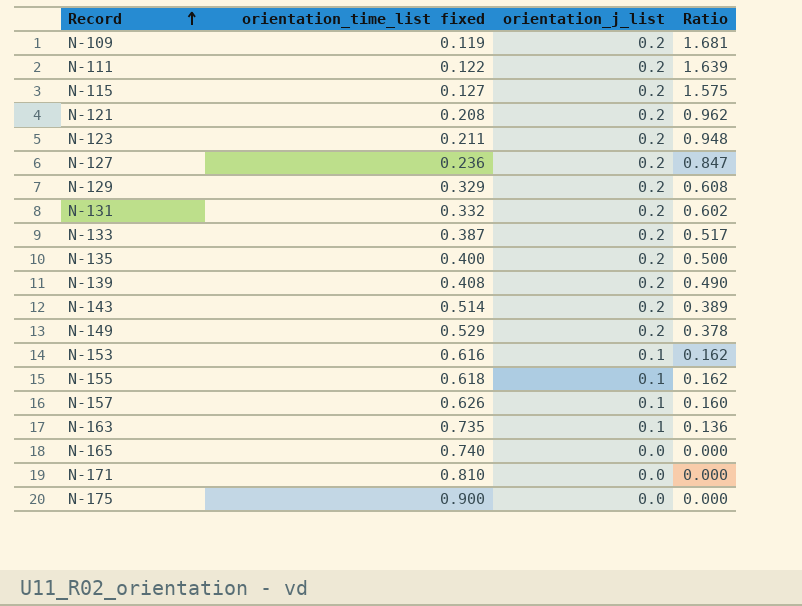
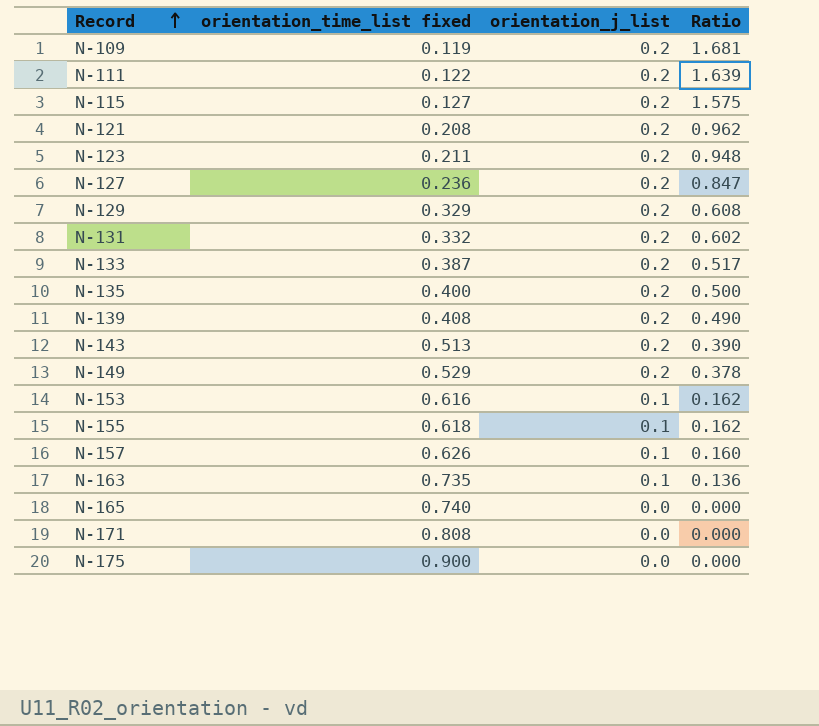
N-143 | orientation_time_list fixed: 0.514 -> 0.513
N-143 | Ratio: 0.389 -> 0.390
N-171 | orientation_time_list fixed: 0.810 -> 0.808

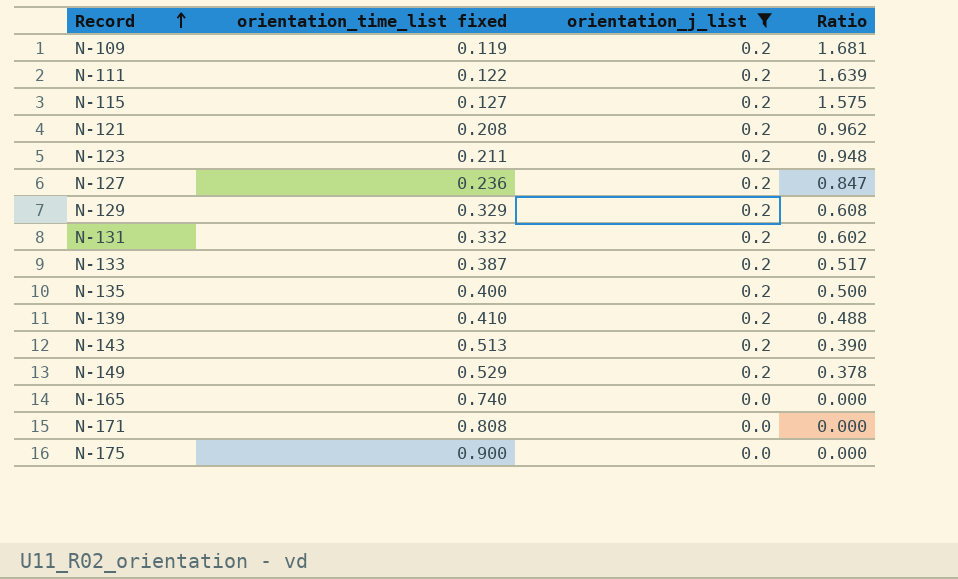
filter: none -> orientation_j_list != 0.1
N-139 | orientation_time_list fixed: 0.408 -> 0.410
N-139 | Ratio: 0.490 -> 0.488

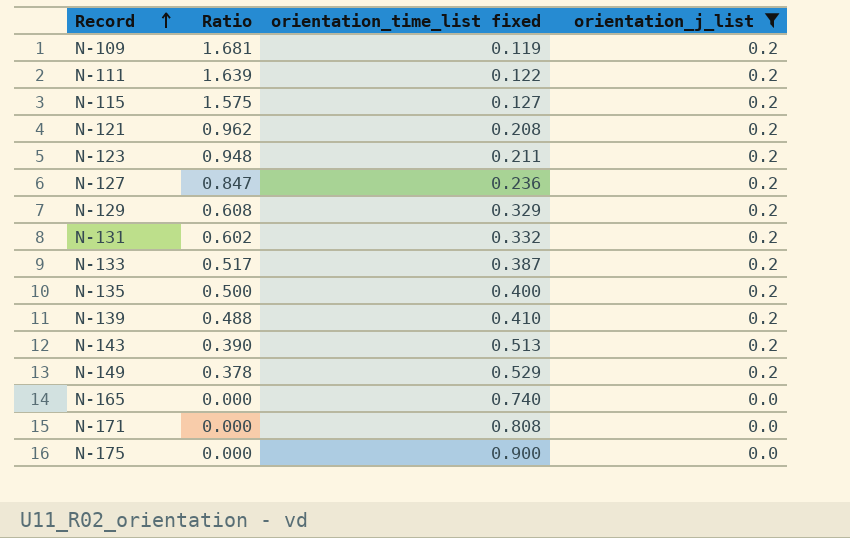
column Ratio | position: 4 -> 2

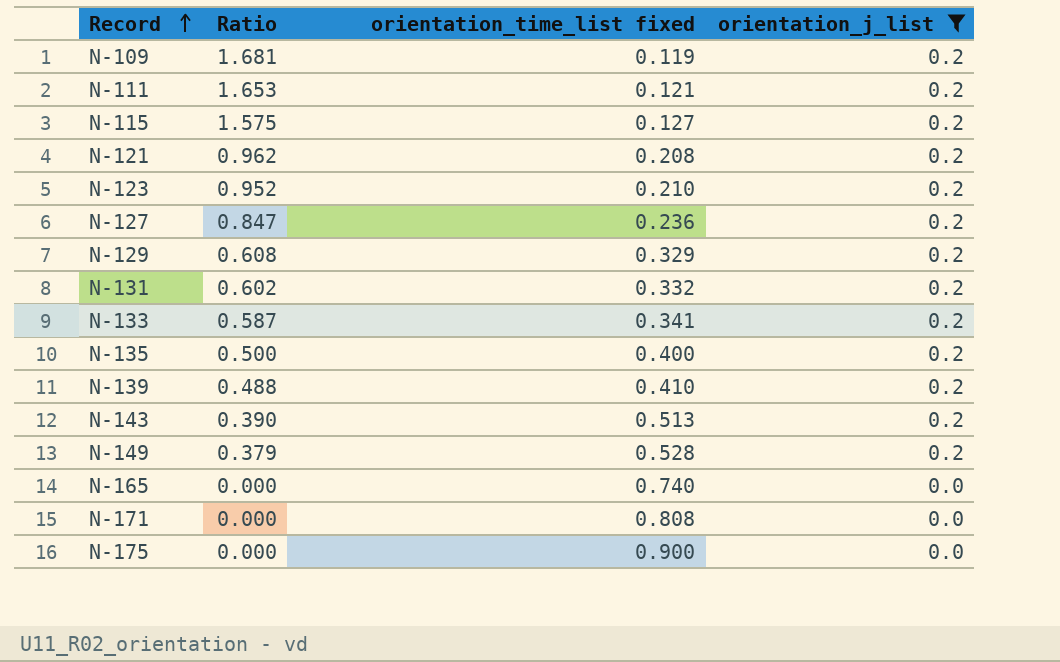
N-111 | Ratio: 1.639 -> 1.653
N-111 | orientation_time_list fixed: 0.122 -> 0.121
N-123 | Ratio: 0.948 -> 0.952
N-123 | orientation_time_list fixed: 0.211 -> 0.210
N-133 | Ratio: 0.517 -> 0.587
N-133 | orientation_time_list fixed: 0.387 -> 0.341
N-149 | Ratio: 0.378 -> 0.379
N-149 | orientation_time_list fixed: 0.529 -> 0.528

